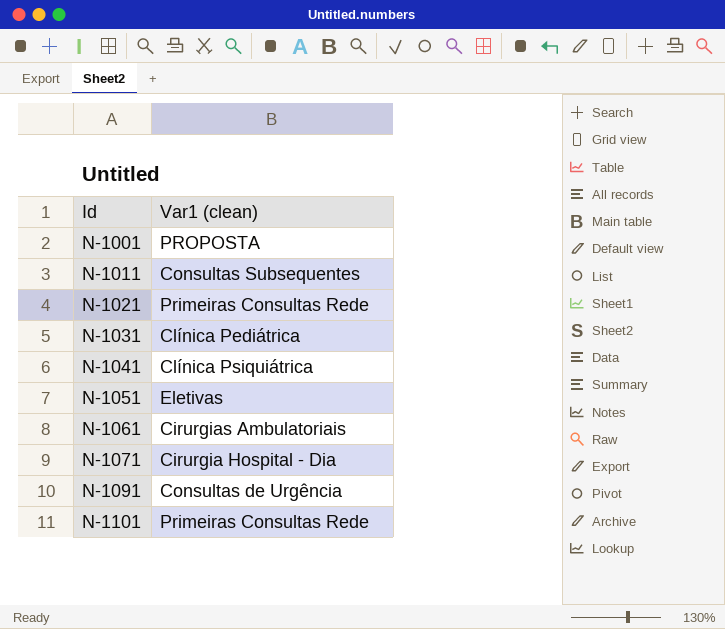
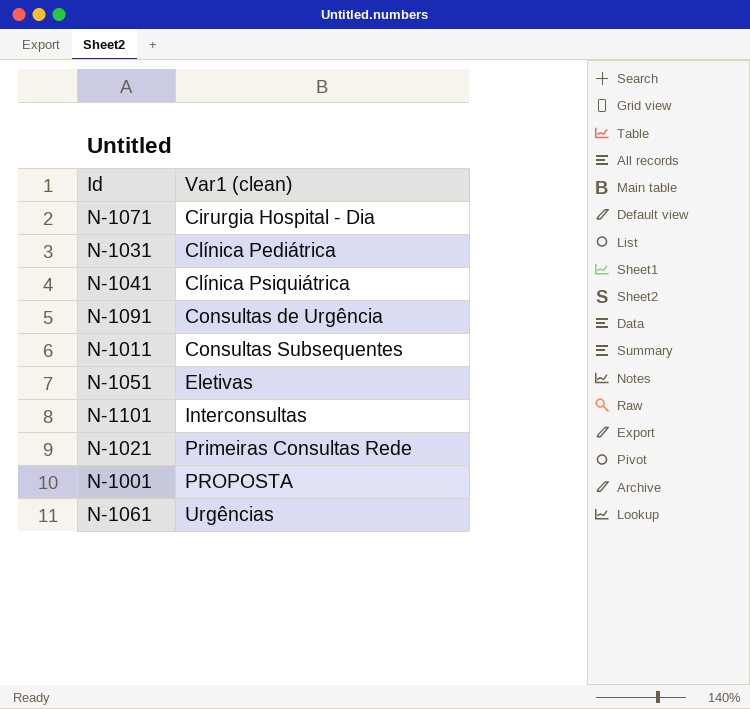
row order: Id ascending -> Var1 (clean) ascending
N-1101 | Var1 (clean): Primeiras Consultas Rede -> Interconsultas
N-1061 | Var1 (clean): Cirurgias Ambulatoriais -> Urgências

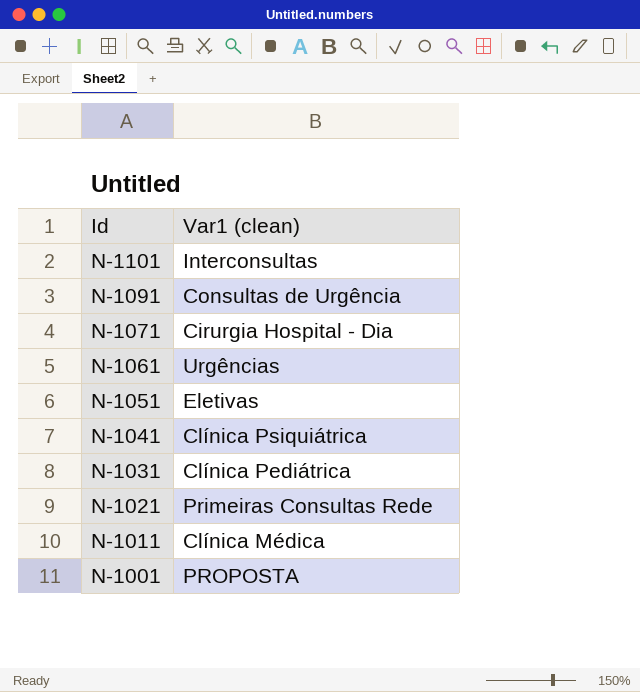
row order: Var1 (clean) ascending -> Id descending
N-1011 | Var1 (clean): Consultas Subsequentes -> Clínica Médica

